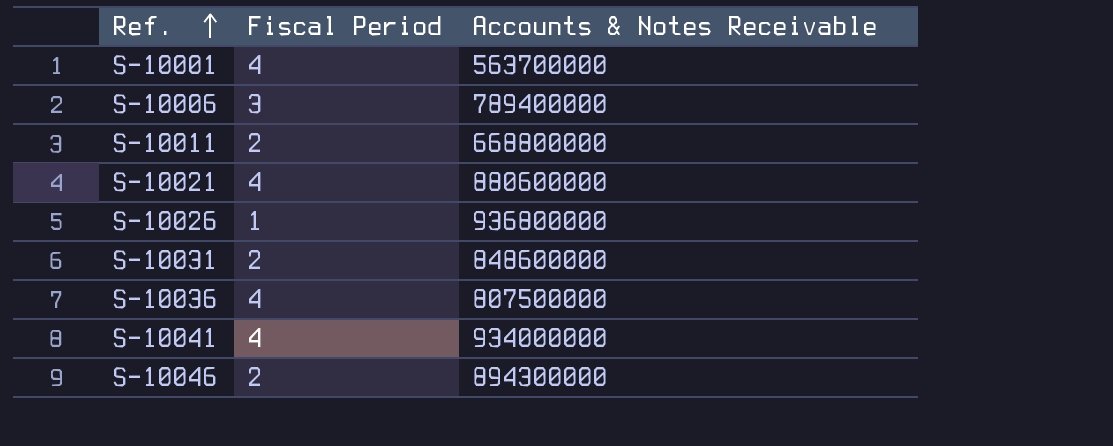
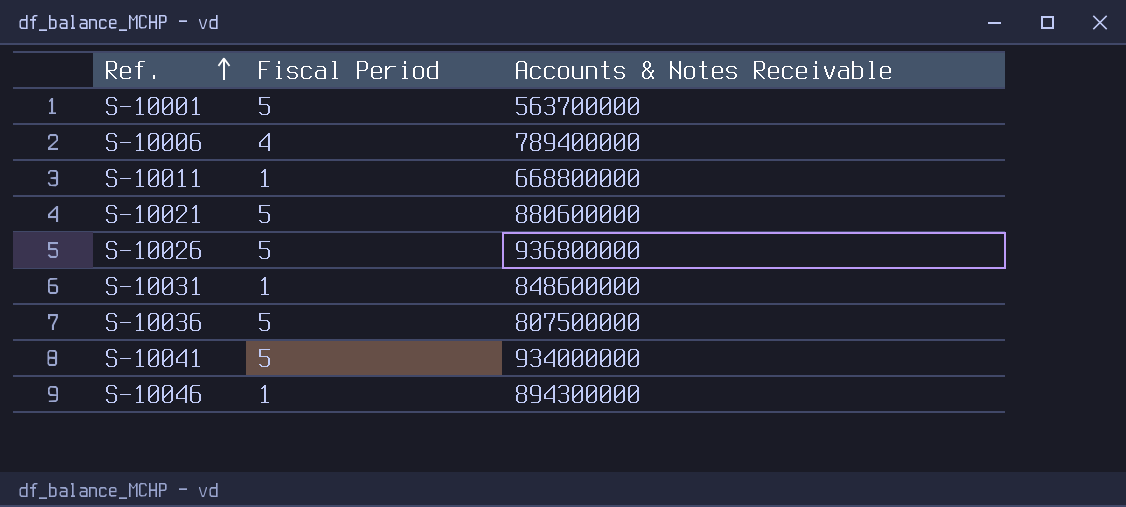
S-10001 | Fiscal Period: 4 -> 5
S-10006 | Fiscal Period: 3 -> 4
S-10011 | Fiscal Period: 2 -> 1
S-10021 | Fiscal Period: 4 -> 5
S-10026 | Fiscal Period: 1 -> 5
S-10031 | Fiscal Period: 2 -> 1
S-10036 | Fiscal Period: 4 -> 5
S-10041 | Fiscal Period: 4 -> 5
S-10046 | Fiscal Period: 2 -> 1

